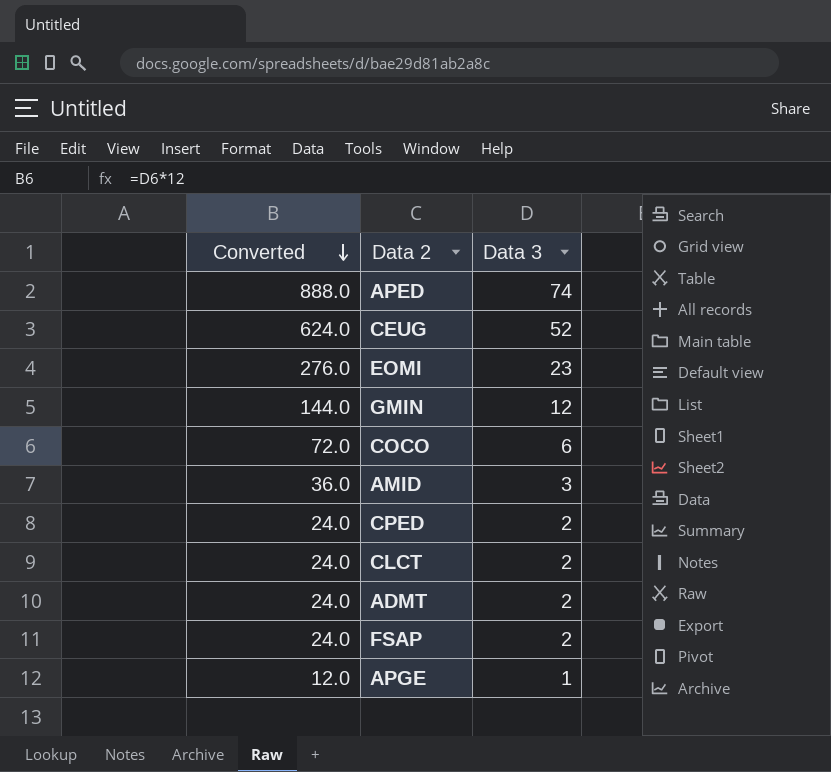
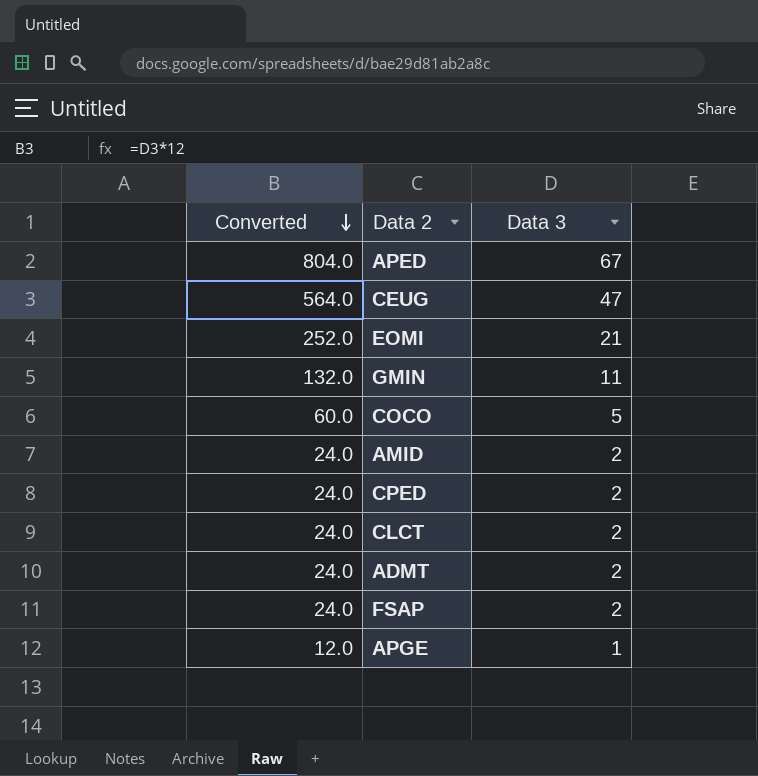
APED | Converted: 888.0 -> 804.0
APED | Data 3: 74 -> 67
CEUG | Converted: 624.0 -> 564.0
CEUG | Data 3: 52 -> 47
EOMI | Converted: 276.0 -> 252.0
EOMI | Data 3: 23 -> 21
GMIN | Converted: 144.0 -> 132.0
GMIN | Data 3: 12 -> 11
COCO | Converted: 72.0 -> 60.0
COCO | Data 3: 6 -> 5
AMID | Converted: 36.0 -> 24.0
AMID | Data 3: 3 -> 2

